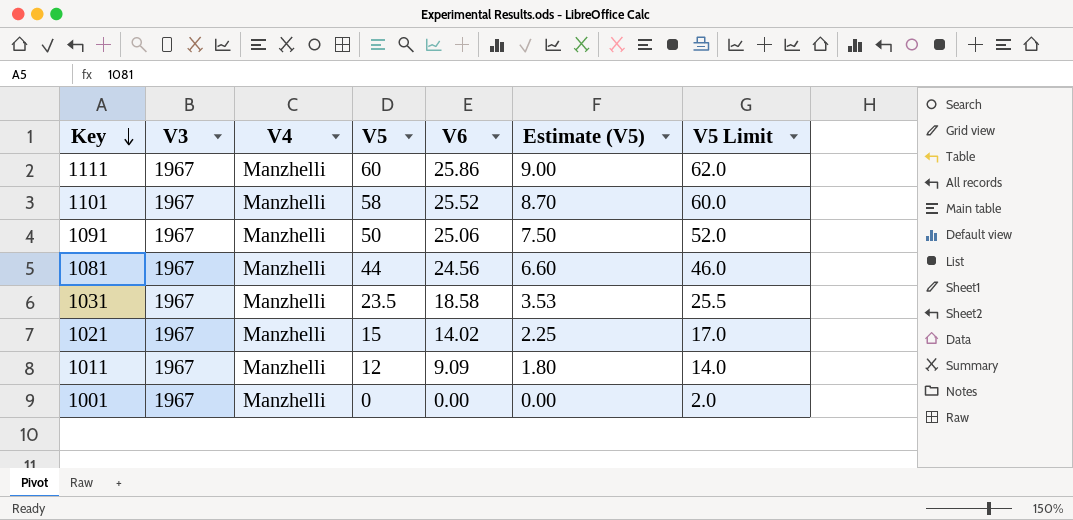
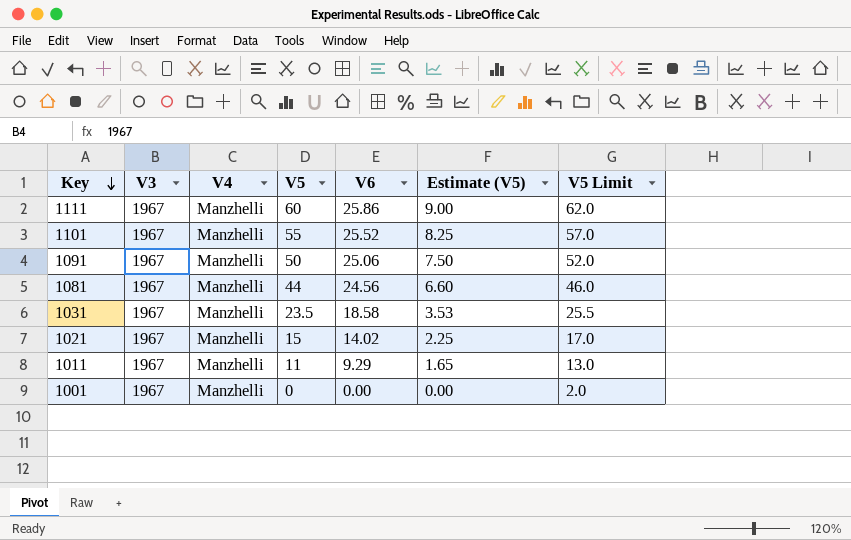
1101 | V5: 58 -> 55
1101 | Estimate (V5): 8.70 -> 8.25
1101 | V5 Limit: 60.0 -> 57.0
1011 | V5: 12 -> 11
1011 | V6: 9.09 -> 9.29
1011 | Estimate (V5): 1.80 -> 1.65
1011 | V5 Limit: 14.0 -> 13.0

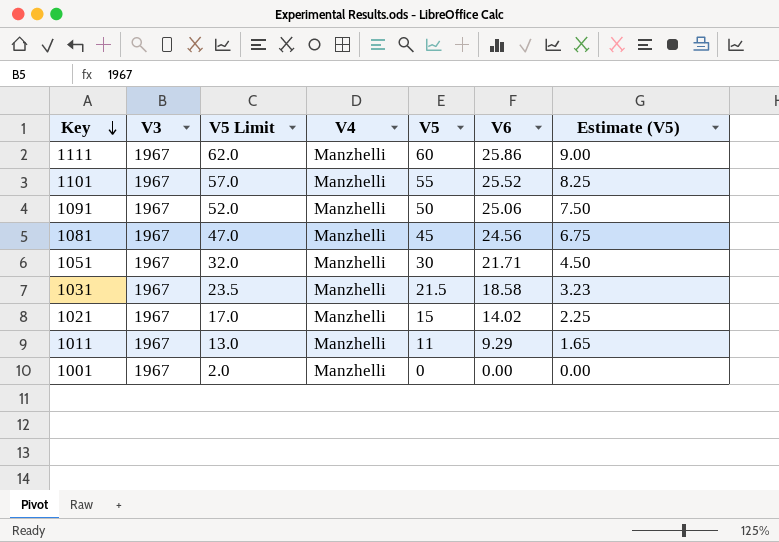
column V5 Limit | position: 7 -> 3
1081 | V5 Limit: 46.0 -> 47.0
1081 | V5: 44 -> 45
1081 | Estimate (V5): 6.60 -> 6.75
row 1051: none -> 1967 | 32.0 | Manzhelli | 30 | 21.71 | 4.50
1031 | V5 Limit: 25.5 -> 23.5
1031 | V5: 23.5 -> 21.5
1031 | Estimate (V5): 3.53 -> 3.23

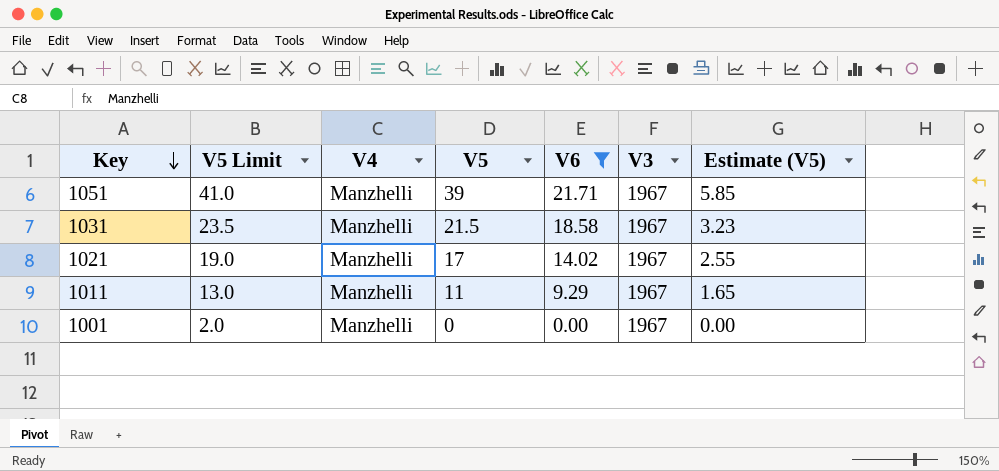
filter: none -> V6 <= 21.71
column V3 | position: 2 -> 6
1051 | V5 Limit: 32.0 -> 41.0
1051 | V5: 30 -> 39
1051 | Estimate (V5): 4.50 -> 5.85
1021 | V5 Limit: 17.0 -> 19.0
1021 | V5: 15 -> 17
1021 | Estimate (V5): 2.25 -> 2.55

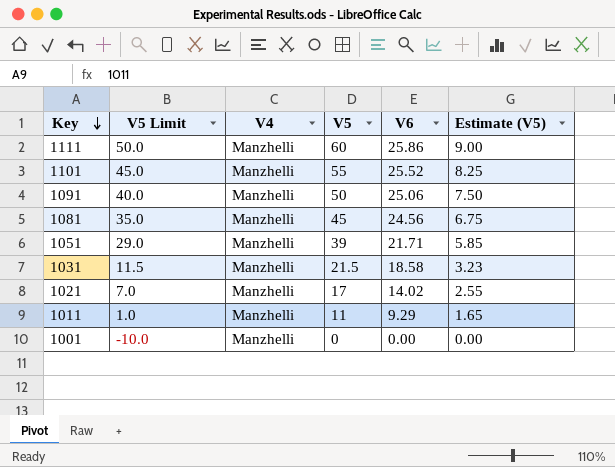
filter: V6 <= 21.71 -> none
column V3 | position: 6 -> none
column V5 Limit | formula: [V5] + 2 -> [V5] - 10

